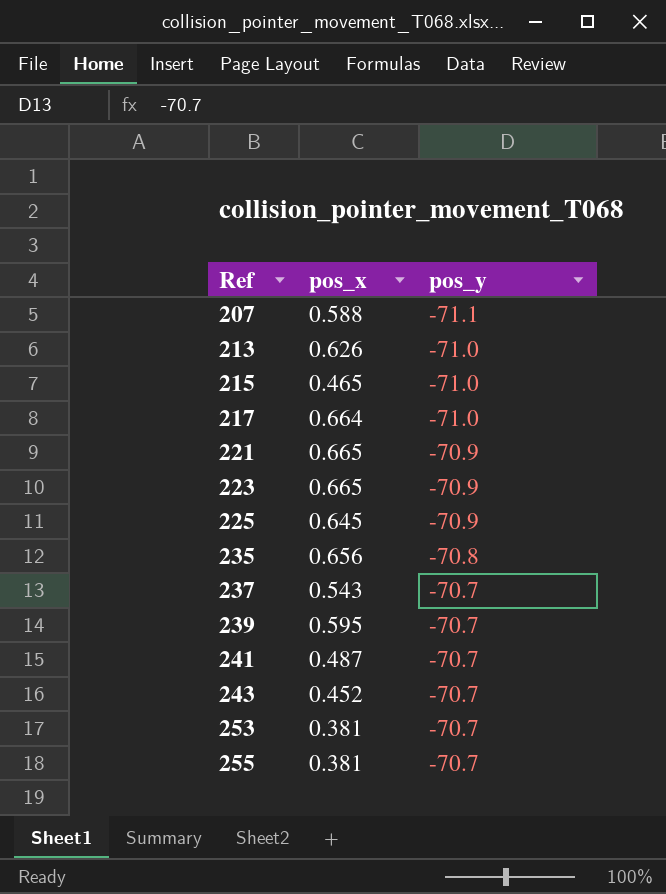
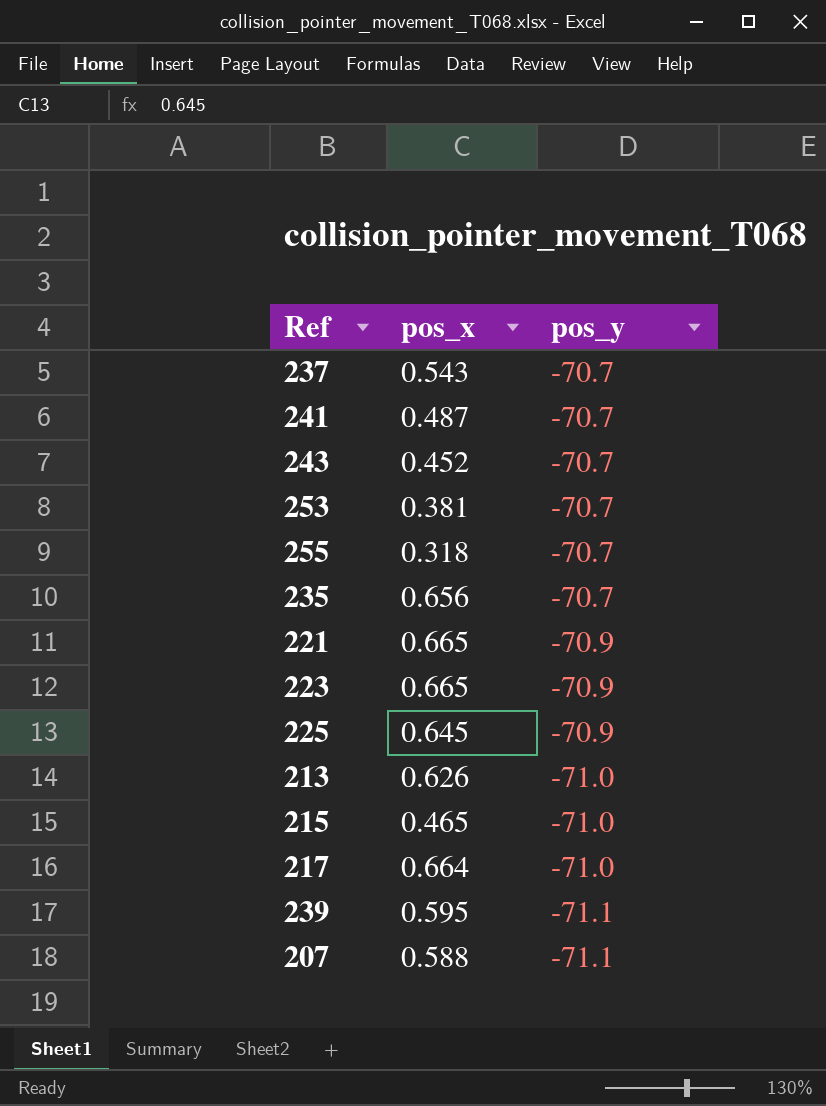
row order: Ref ascending -> pos_y descending
255 | pos_x: 0.381 -> 0.318
235 | pos_y: -70.8 -> -70.7
239 | pos_y: -70.7 -> -71.1

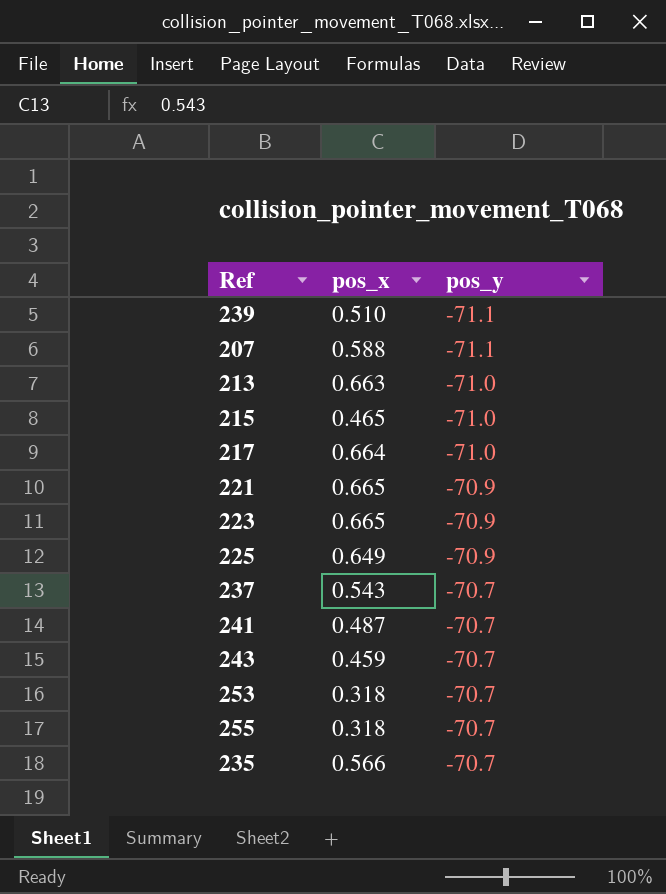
row order: pos_y descending -> pos_y ascending
239 | pos_x: 0.595 -> 0.510
213 | pos_x: 0.626 -> 0.663
225 | pos_x: 0.645 -> 0.649
243 | pos_x: 0.452 -> 0.459
253 | pos_x: 0.381 -> 0.318
235 | pos_x: 0.656 -> 0.566

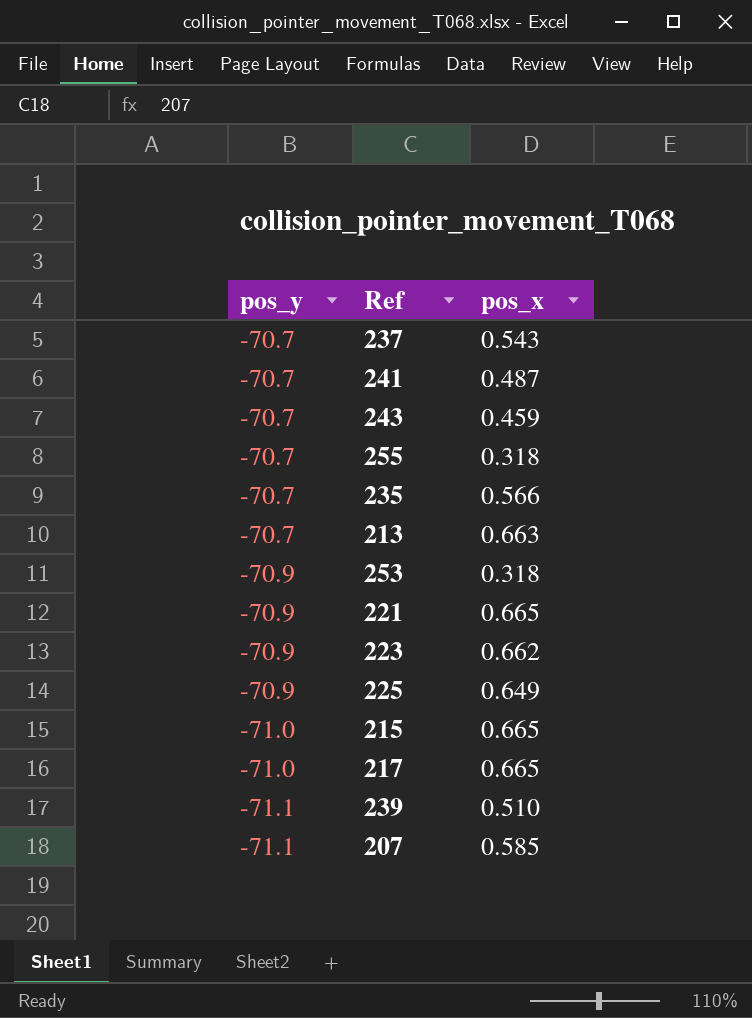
row order: pos_y ascending -> pos_y descending
column pos_y | position: 3 -> 1
213 | pos_y: -71.0 -> -70.7
253 | pos_y: -70.7 -> -70.9
223 | pos_x: 0.665 -> 0.662
215 | pos_x: 0.465 -> 0.665
217 | pos_x: 0.664 -> 0.665
207 | pos_x: 0.588 -> 0.585

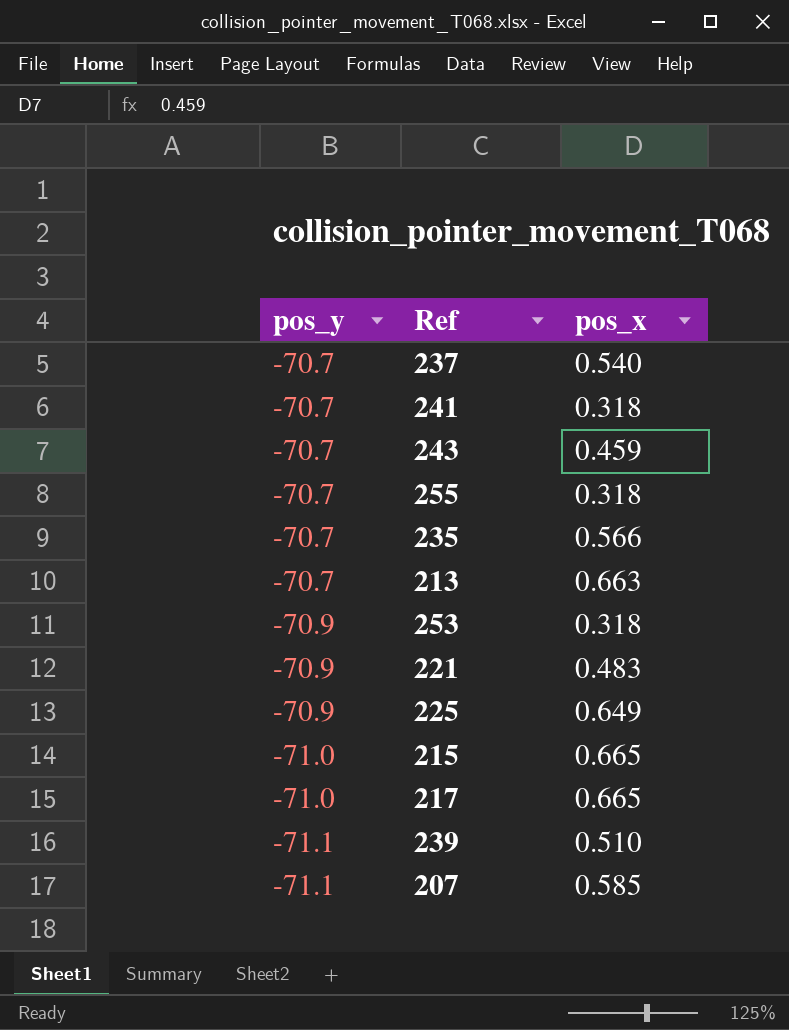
row 223: -70.9 | 0.662 -> none
237 | pos_x: 0.543 -> 0.540
241 | pos_x: 0.487 -> 0.318
221 | pos_x: 0.665 -> 0.483

